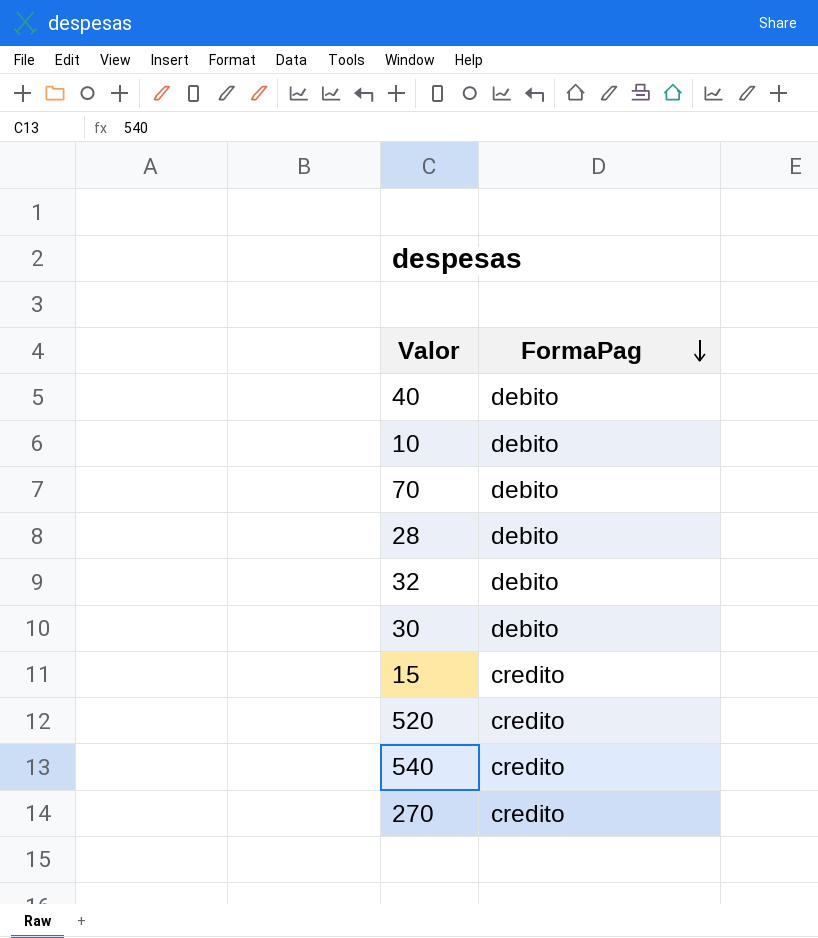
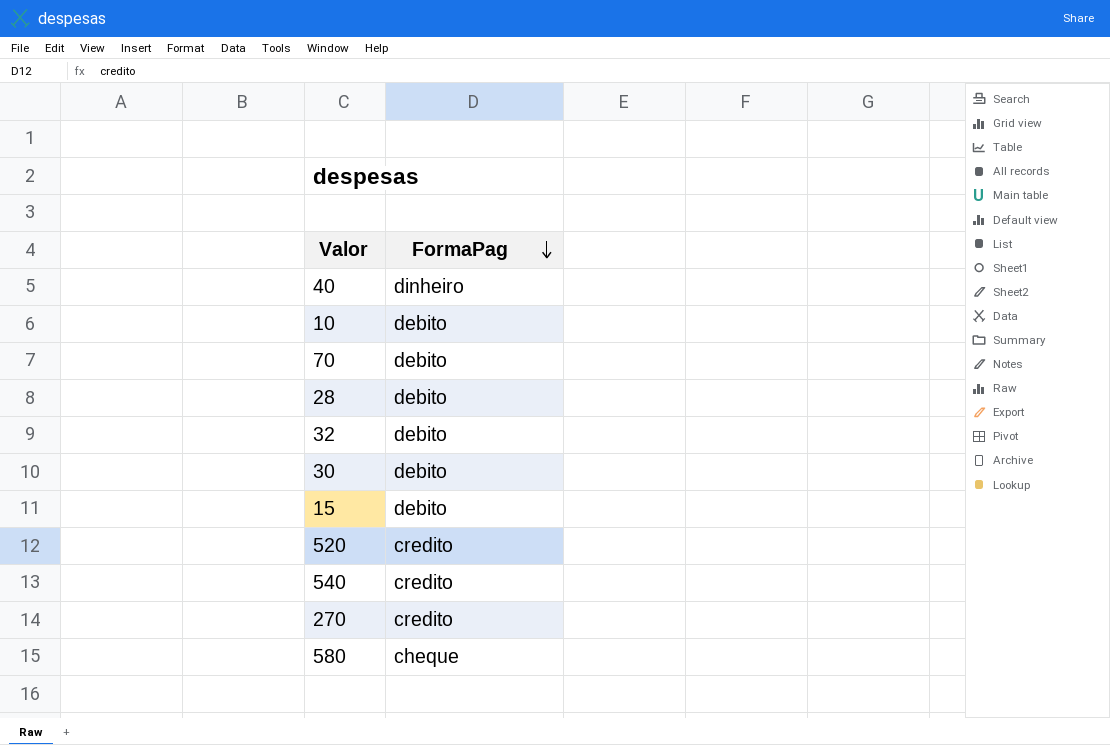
40 | FormaPag: debito -> dinheiro
15 | FormaPag: credito -> debito
row 580: none -> cheque

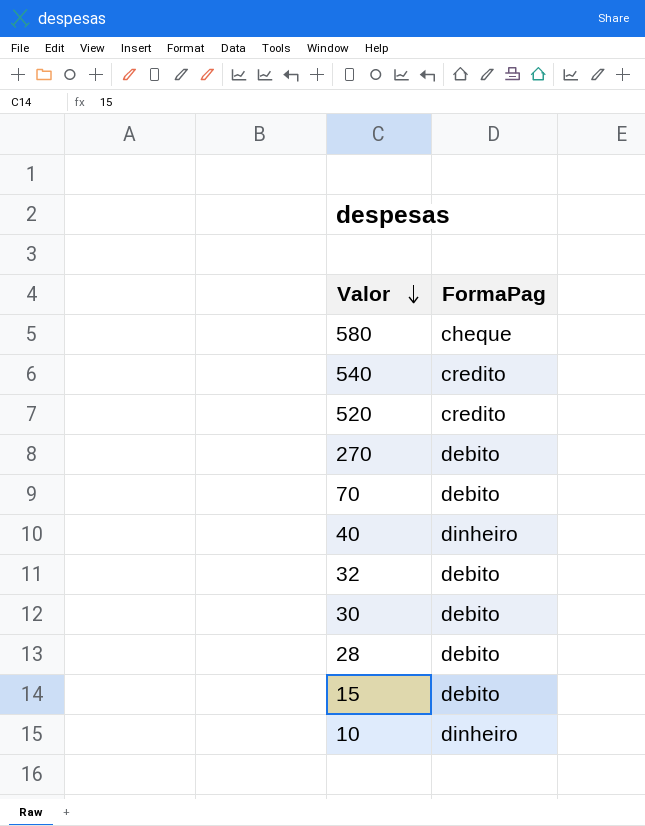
row order: FormaPag descending -> Valor descending
270 | FormaPag: credito -> debito
10 | FormaPag: debito -> dinheiro

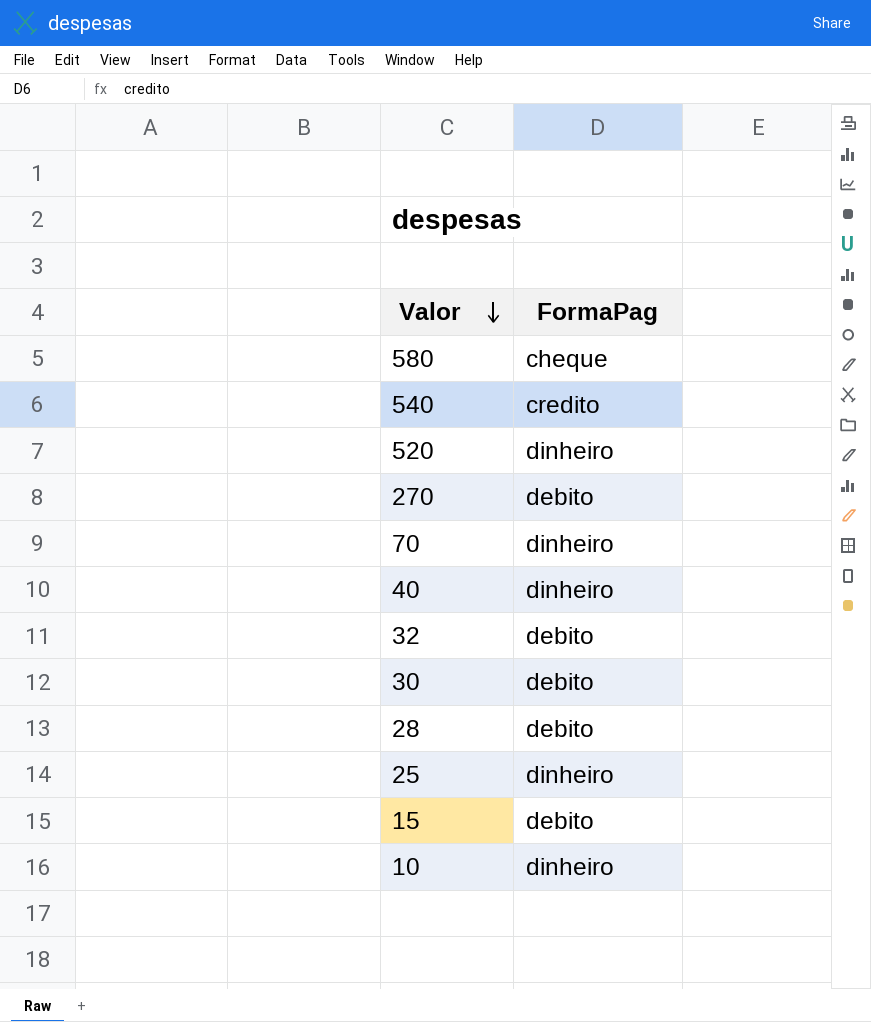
520 | FormaPag: credito -> dinheiro
70 | FormaPag: debito -> dinheiro
row 25: none -> dinheiro

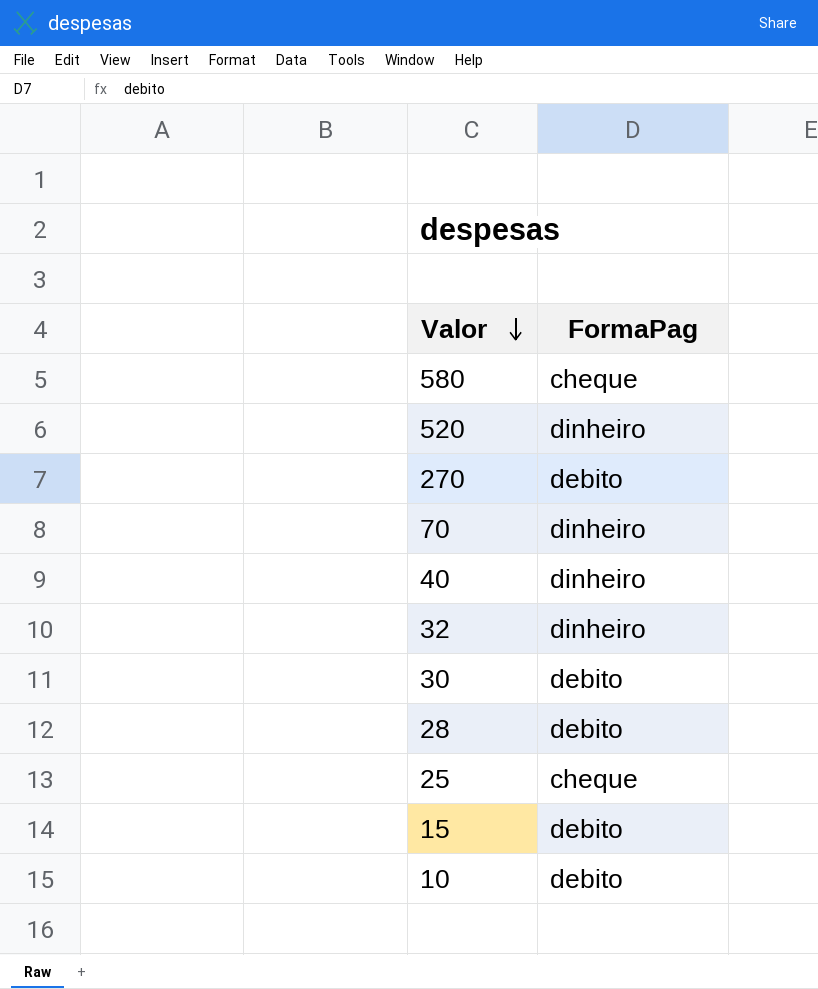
row 540: credito -> none
32 | FormaPag: debito -> dinheiro
25 | FormaPag: dinheiro -> cheque
10 | FormaPag: dinheiro -> debito

